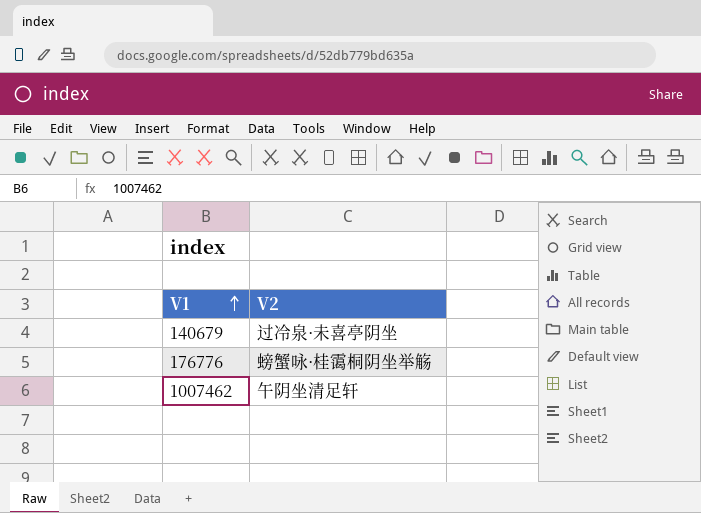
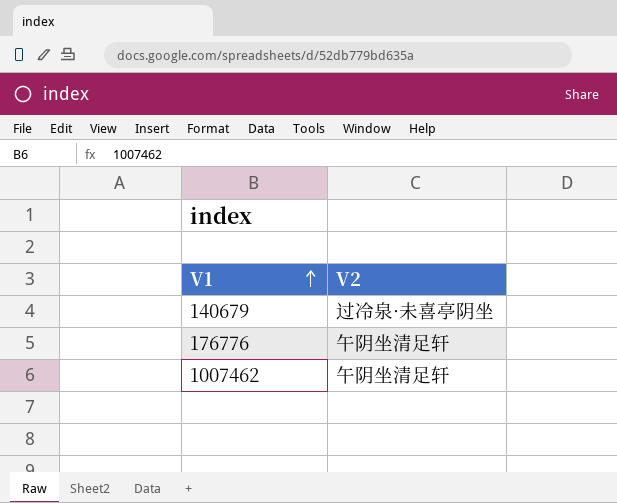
176776 | V2: 螃蟹咏·桂霭桐阴坐举觞 -> 午阴坐清足轩

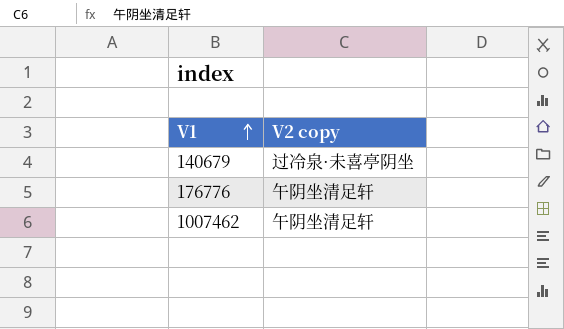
column name: V2 -> V2 copy

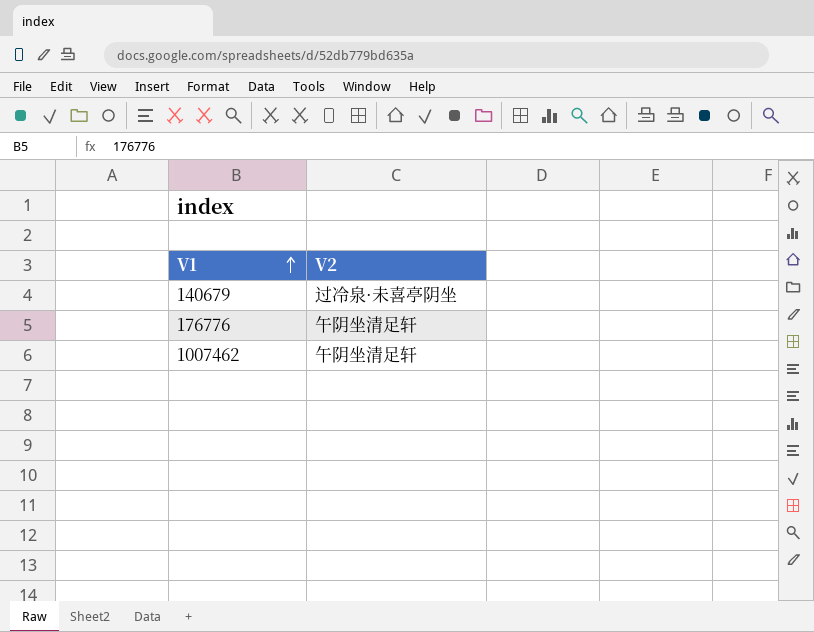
column name: V2 copy -> V2

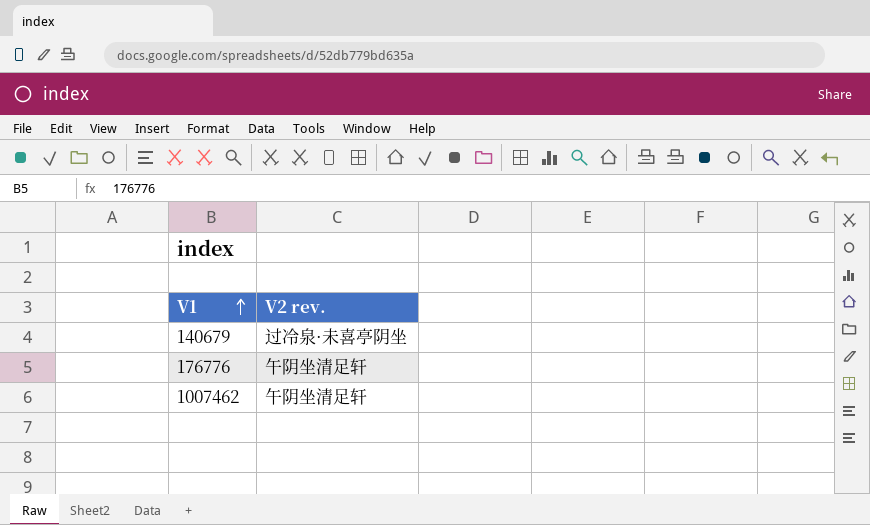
column name: V2 -> V2 rev.

